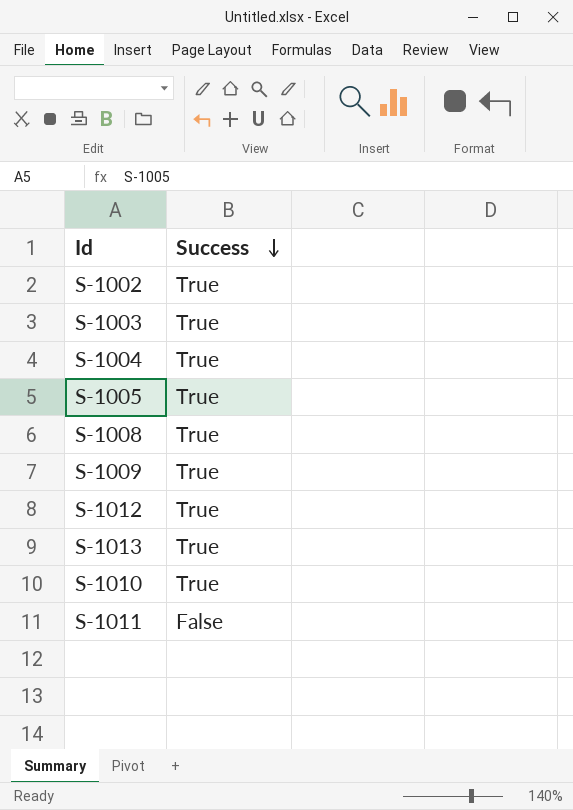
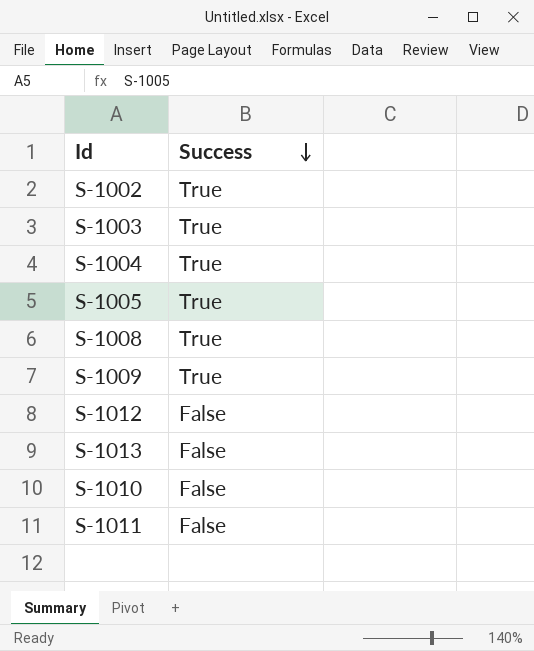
S-1012 | Success: True -> False
S-1013 | Success: True -> False
S-1010 | Success: True -> False

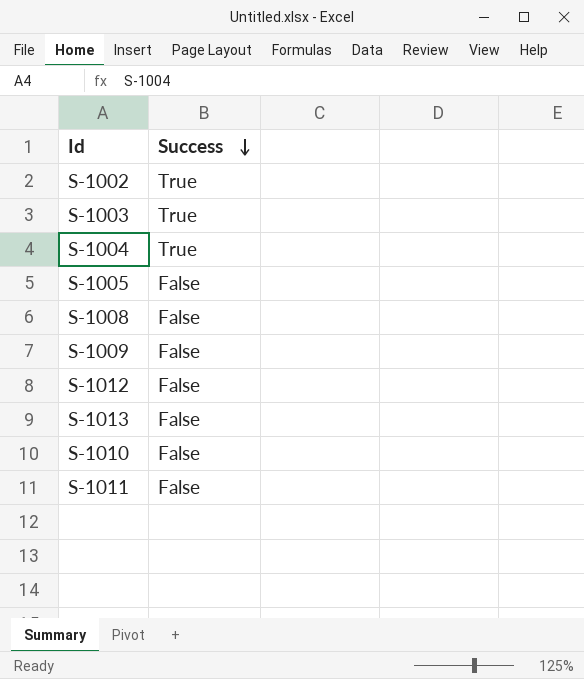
S-1005 | Success: True -> False
S-1008 | Success: True -> False
S-1009 | Success: True -> False

